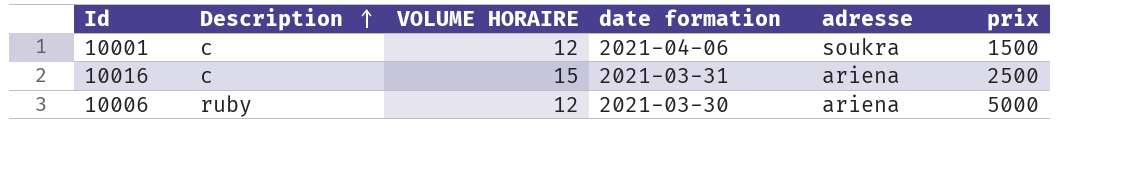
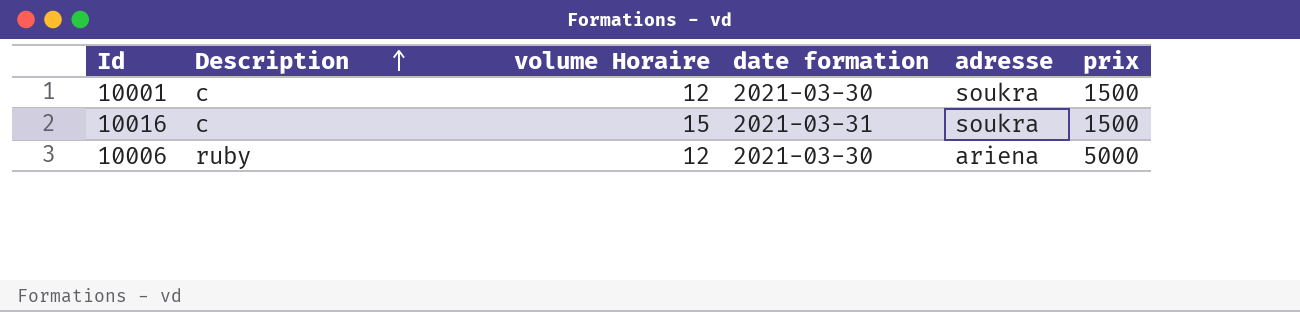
column name: VOLUME HORAIRE -> volume Horaire
10001 | date formation: 2021-04-06 -> 2021-03-30
10016 | adresse: ariena -> soukra
10016 | prix: 2500 -> 1500

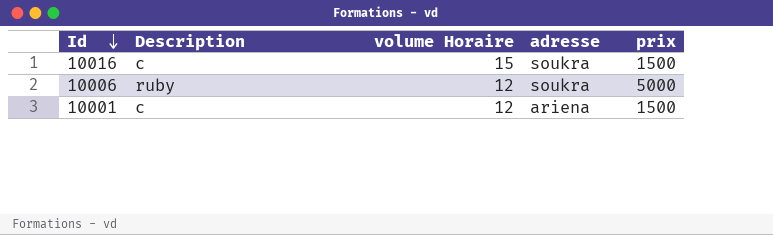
row order: Description ascending -> Id descending
column date formation | position: 4 -> none
10006 | adresse: ariena -> soukra
10001 | adresse: soukra -> ariena

